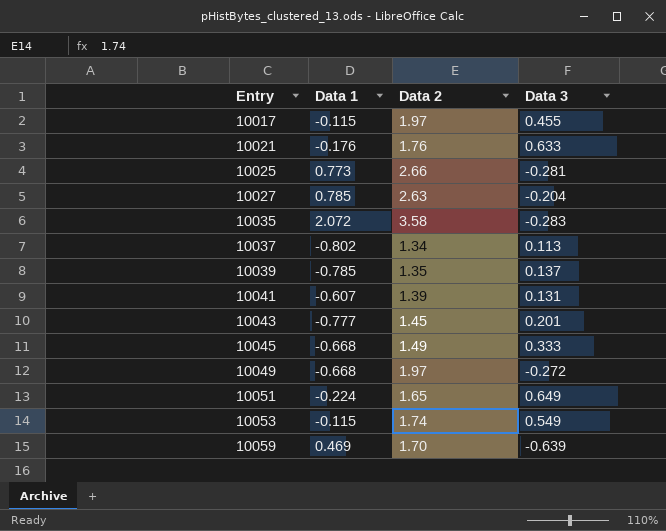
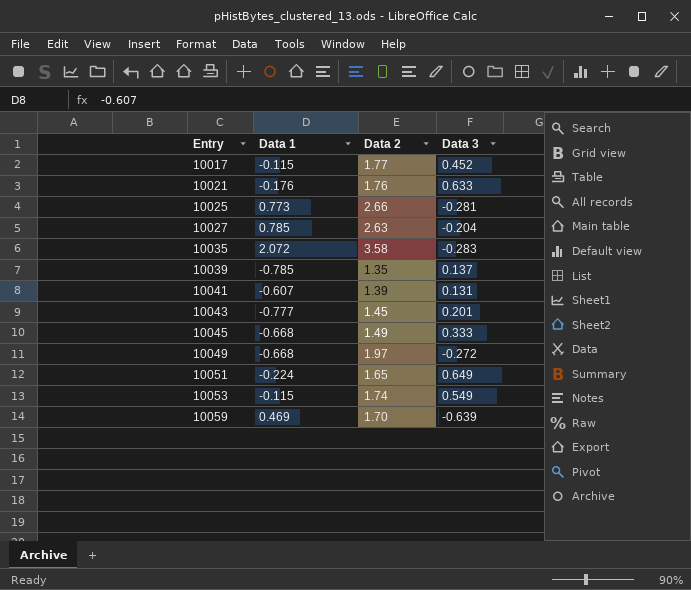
row 10037: -0.802 | 1.34 | 0.113 -> none
10017 | Data 2: 1.97 -> 1.77
10017 | Data 3: 0.455 -> 0.452

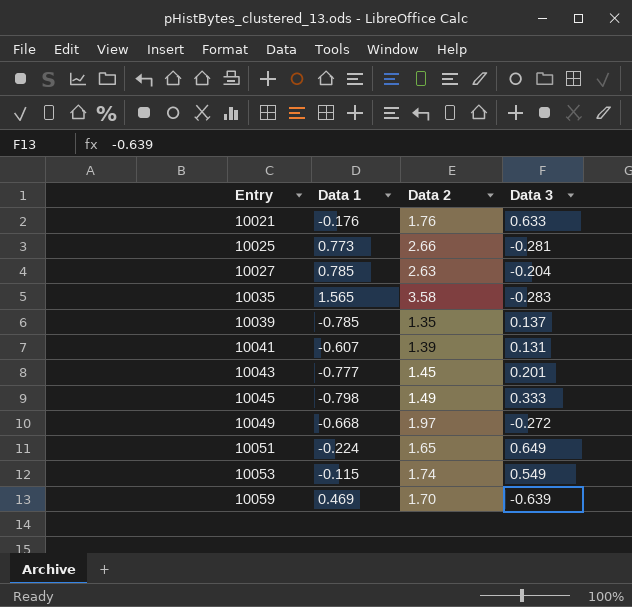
row 10017: -0.115 | 1.77 | 0.452 -> none
10035 | Data 1: 2.072 -> 1.565
10045 | Data 1: -0.668 -> -0.798

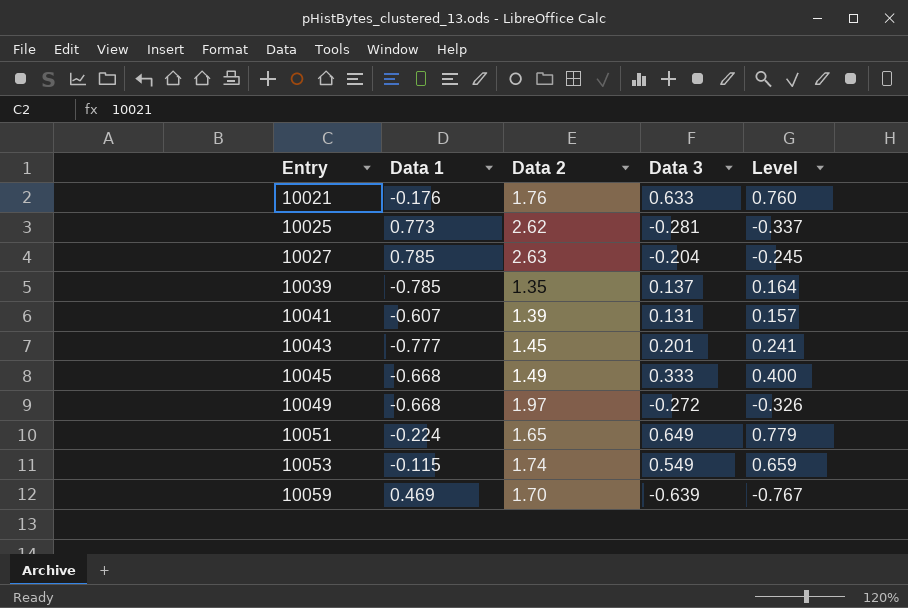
column Level | formula: none -> [Data 3] * 1.2
row 10035: 1.565 | 3.58 | -0.283 -> none
10025 | Data 2: 2.66 -> 2.62
10045 | Data 1: -0.798 -> -0.668

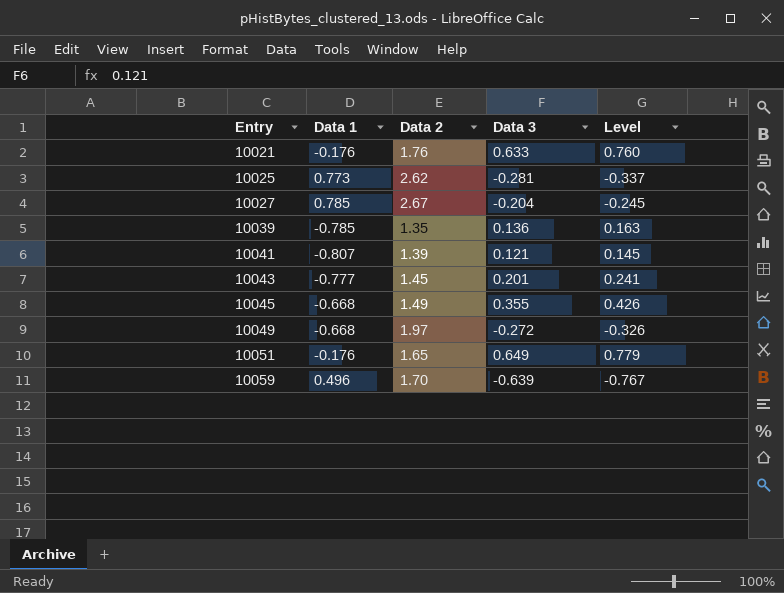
row 10053: -0.115 | 1.74 | 0.549 | 0.659 -> none
10027 | Data 2: 2.63 -> 2.67
10039 | Data 3: 0.137 -> 0.136
10039 | Level: 0.164 -> 0.163
10041 | Data 1: -0.607 -> -0.807
10041 | Data 3: 0.131 -> 0.121
10041 | Level: 0.157 -> 0.145
10045 | Data 3: 0.333 -> 0.355
10045 | Level: 0.400 -> 0.426
10051 | Data 1: -0.224 -> -0.176
10059 | Data 1: 0.469 -> 0.496

